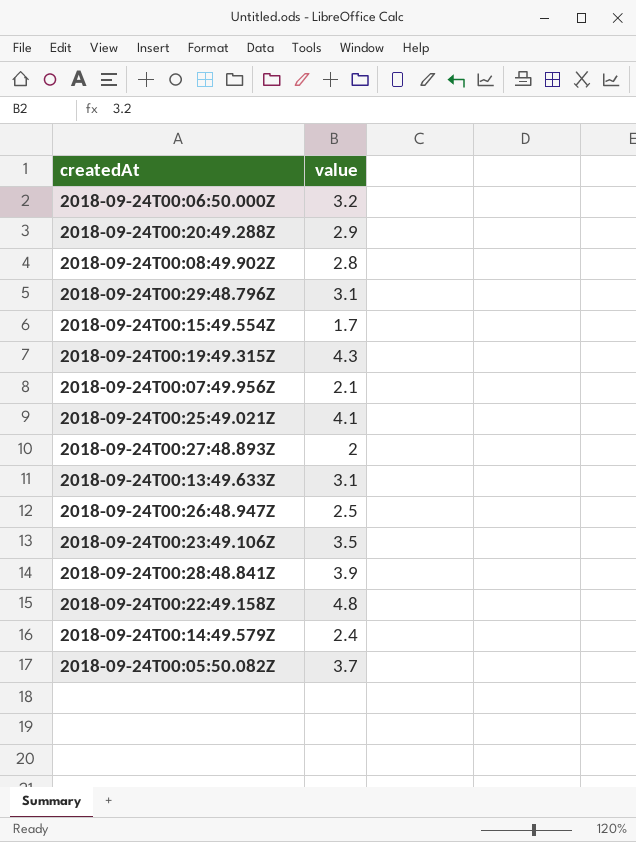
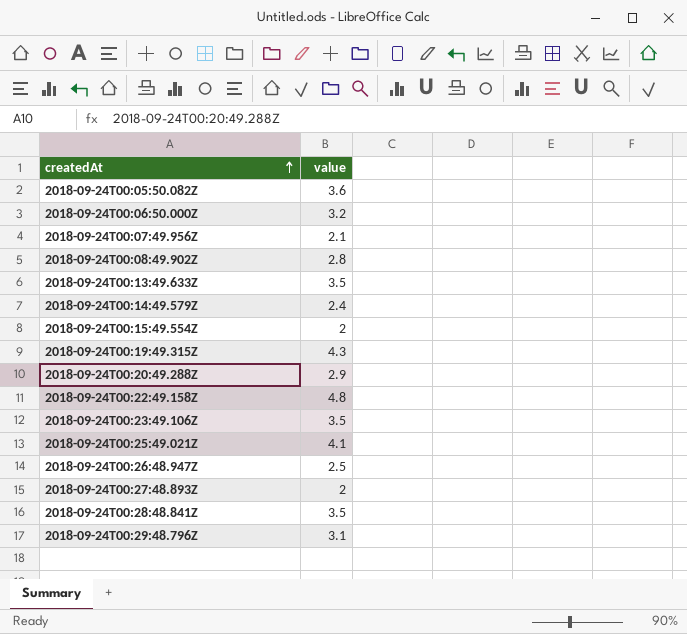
row order: none -> createdAt ascending
2018-09-24T00:05:50.082Z | value: 3.7 -> 3.6
2018-09-24T00:13:49.633Z | value: 3.1 -> 3.5
2018-09-24T00:15:49.554Z | value: 1.7 -> 2
2018-09-24T00:28:48.841Z | value: 3.9 -> 3.5

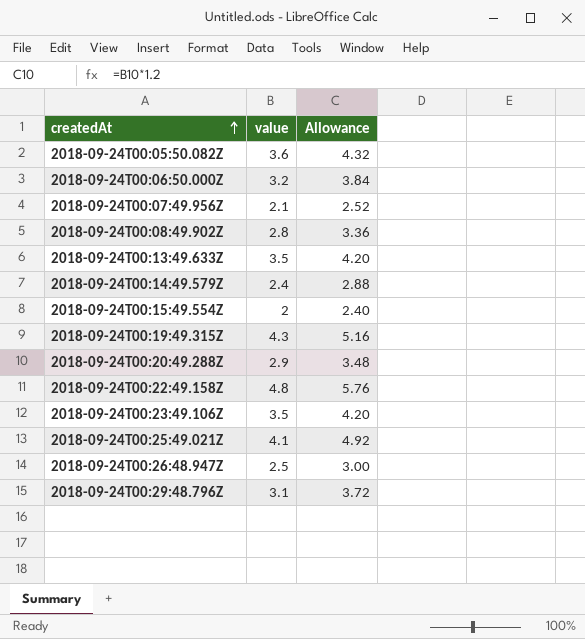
column Allowance | formula: none -> [value] * 1.2
row 2018-09-24T00:27:48.893Z: 2 -> none
row 2018-09-24T00:28:48.841Z: 3.5 -> none

